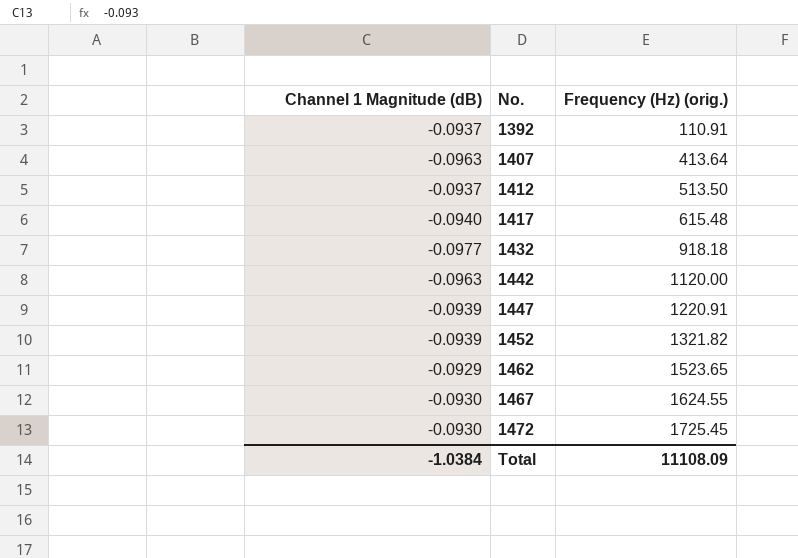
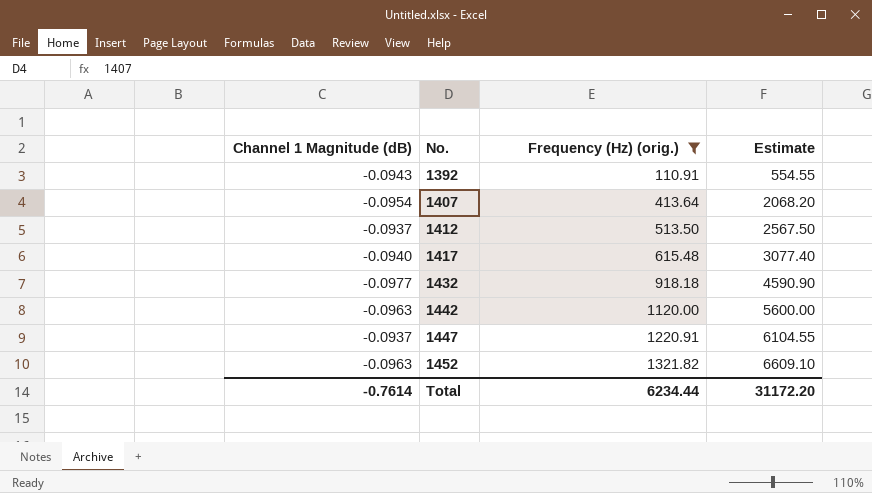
filter: none -> Frequency (Hz) (orig.) <= 1321.82
column Estimate | formula: none -> [Frequency (Hz) (orig.)] * 5
1392 | Channel 1 Magnitude (dB): -0.0937 -> -0.0943
1407 | Channel 1 Magnitude (dB): -0.0963 -> -0.0954
1447 | Channel 1 Magnitude (dB): -0.0939 -> -0.0937
1452 | Channel 1 Magnitude (dB): -0.0939 -> -0.0963
Total | Channel 1 Magnitude (dB): -1.0384 -> -0.7614
Total | Frequency (Hz) (orig.): 11108.09 -> 6234.44

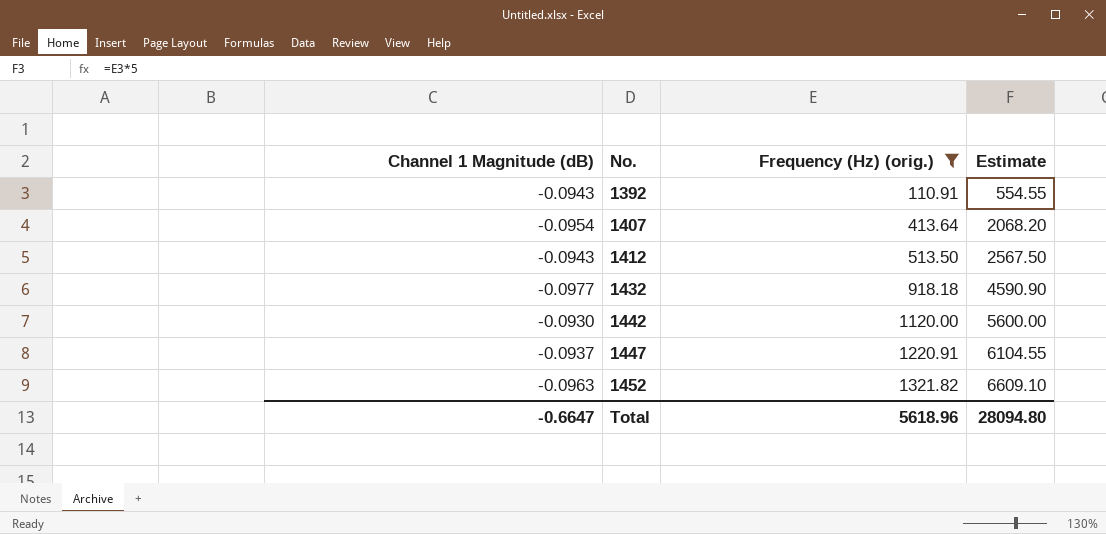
row 1417: -0.0940 | 615.48 | 3077.40 -> none
1412 | Channel 1 Magnitude (dB): -0.0937 -> -0.0943
1442 | Channel 1 Magnitude (dB): -0.0963 -> -0.0930
Total | Channel 1 Magnitude (dB): -0.7614 -> -0.6647
Total | Frequency (Hz) (orig.): 6234.44 -> 5618.96
Total | Estimate: 31172.20 -> 28094.80

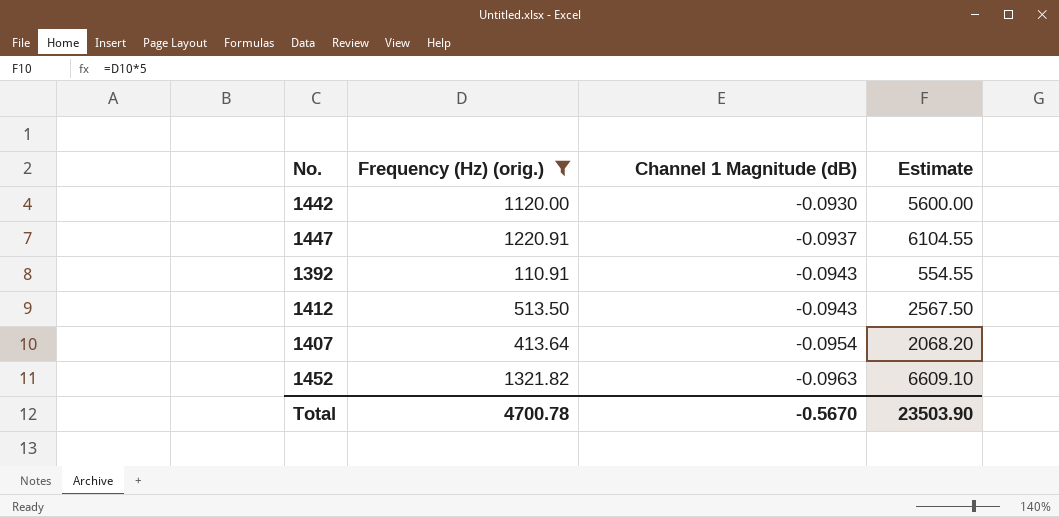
row order: No. ascending -> Channel 1 Magnitude (dB) descending
column Channel 1 Magnitude (dB) | position: 1 -> 3
row 1432: -0.0977 | 918.18 | 4590.90 -> none
Total | Frequency (Hz) (orig.): 5618.96 -> 4700.78
Total | Channel 1 Magnitude (dB): -0.6647 -> -0.5670
Total | Estimate: 28094.80 -> 23503.90

